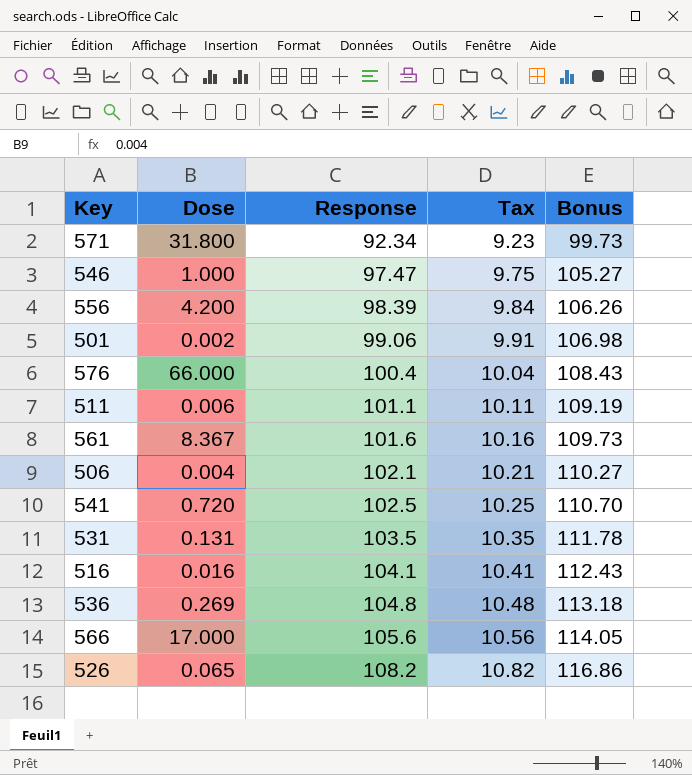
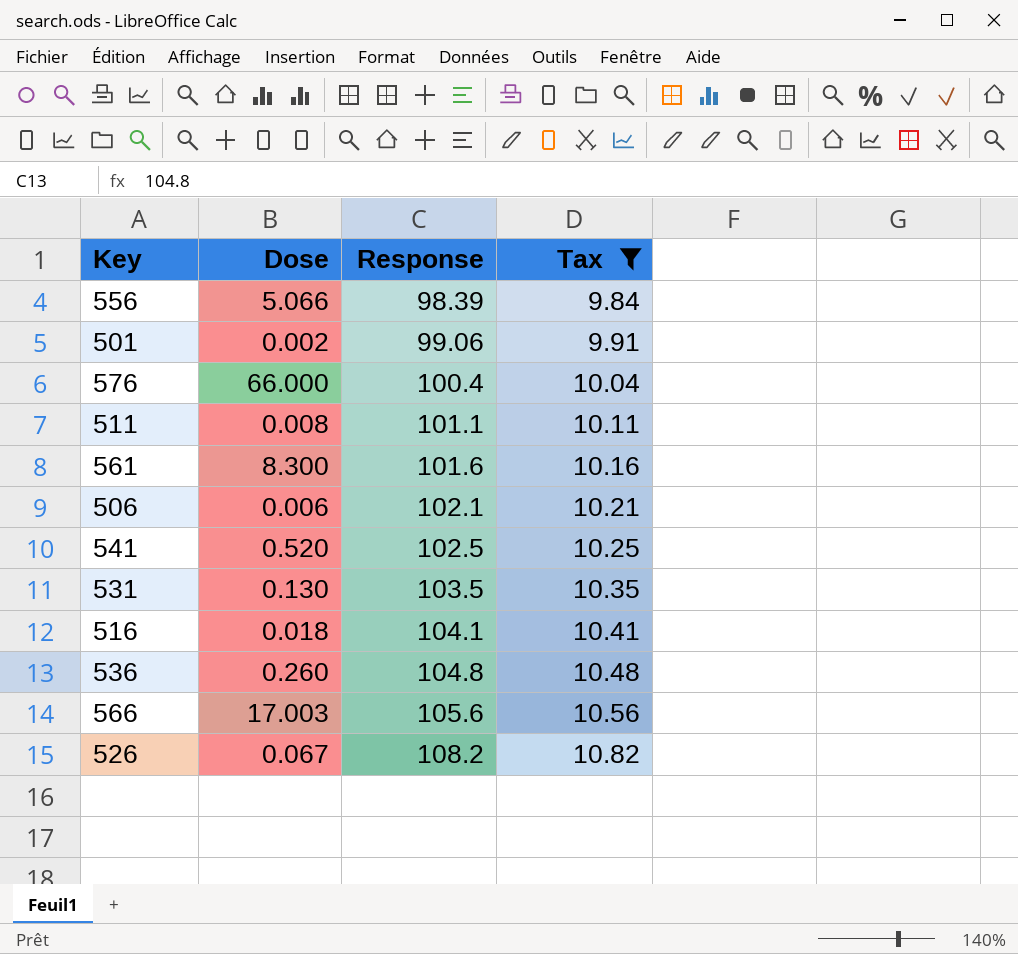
filter: none -> Tax >= 9.84
column Bonus | formula: [Response] * 1.08 -> none
556 | Dose: 4.200 -> 5.066
511 | Dose: 0.006 -> 0.008
561 | Dose: 8.367 -> 8.300
506 | Dose: 0.004 -> 0.006
541 | Dose: 0.720 -> 0.520
531 | Dose: 0.131 -> 0.130
516 | Dose: 0.016 -> 0.018
536 | Dose: 0.269 -> 0.260
566 | Dose: 17.000 -> 17.003
526 | Dose: 0.065 -> 0.067

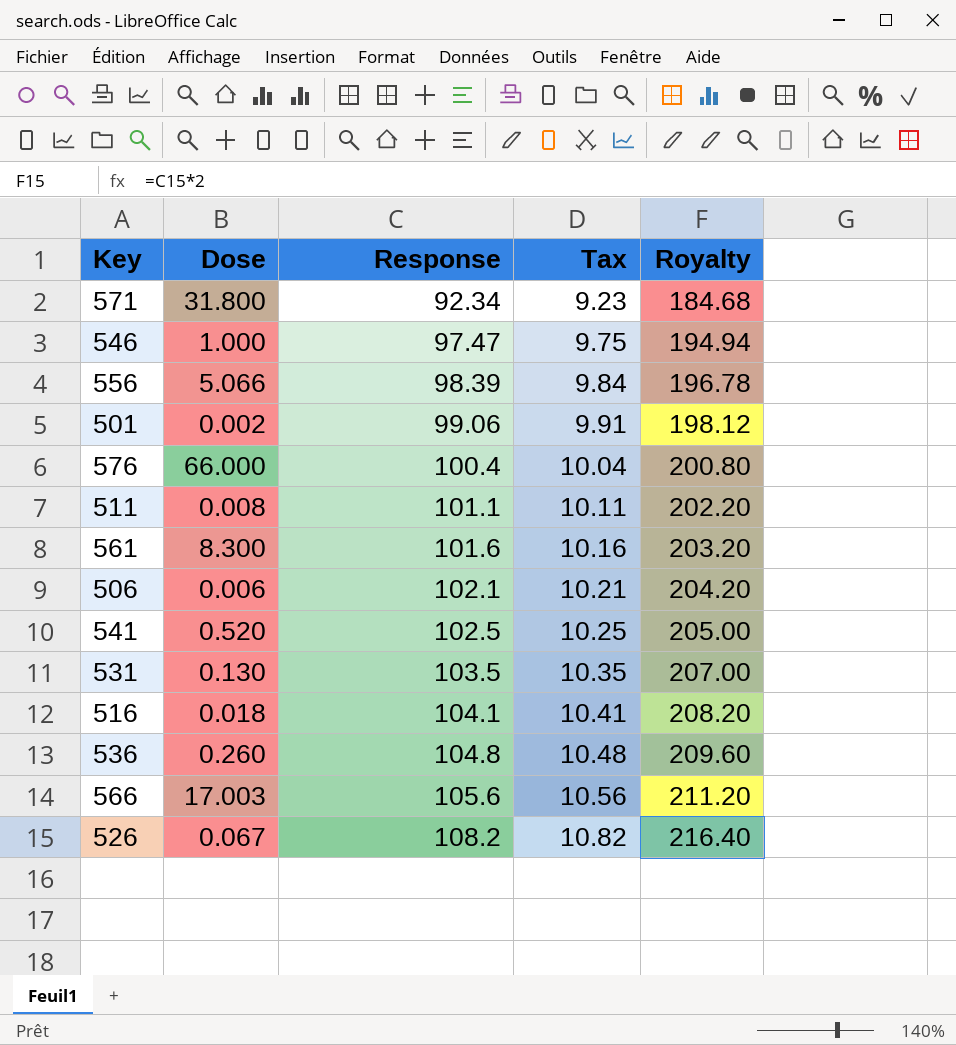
filter: Tax >= 9.84 -> none
column Royalty | formula: none -> [Response] * 2

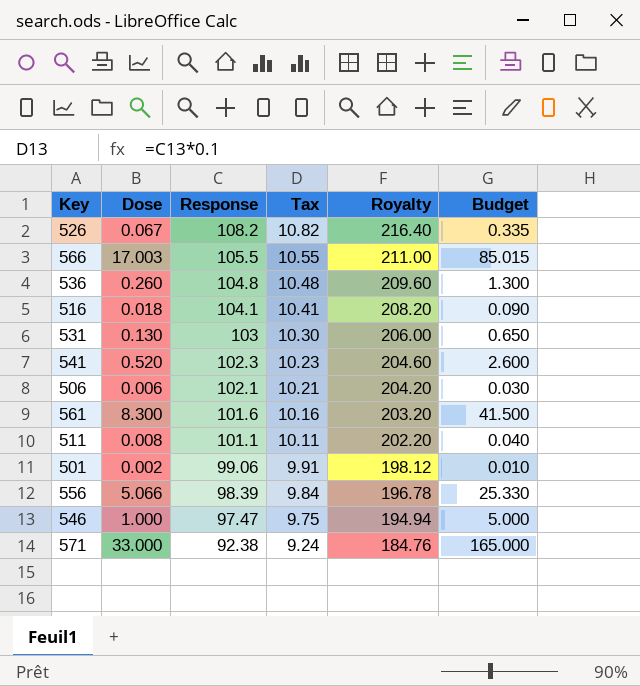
row order: Response ascending -> Response descending
column Budget | formula: none -> [Dose] * 5
row 576: 66.000 | 100.4 | 10.04 | 200.80 -> none
566 | Response: 105.6 -> 105.5
566 | Tax: 10.56 -> 10.55
566 | Royalty: 211.20 -> 211.00
531 | Response: 103.5 -> 103
531 | Tax: 10.35 -> 10.30
531 | Royalty: 207.00 -> 206.00
541 | Response: 102.5 -> 102.3
541 | Tax: 10.25 -> 10.23
541 | Royalty: 205.00 -> 204.60
571 | Dose: 31.800 -> 33.000
571 | Response: 92.34 -> 92.38
571 | Tax: 9.23 -> 9.24
571 | Royalty: 184.68 -> 184.76

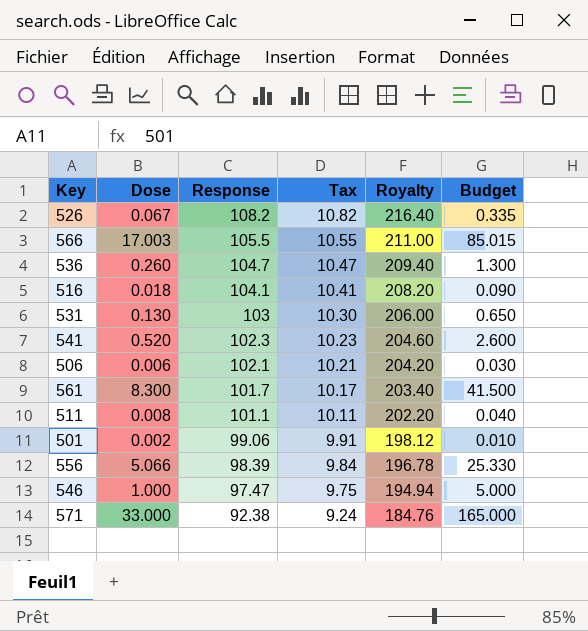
536 | Response: 104.8 -> 104.7
536 | Tax: 10.48 -> 10.47
536 | Royalty: 209.60 -> 209.40
561 | Response: 101.6 -> 101.7
561 | Tax: 10.16 -> 10.17
561 | Royalty: 203.20 -> 203.40

